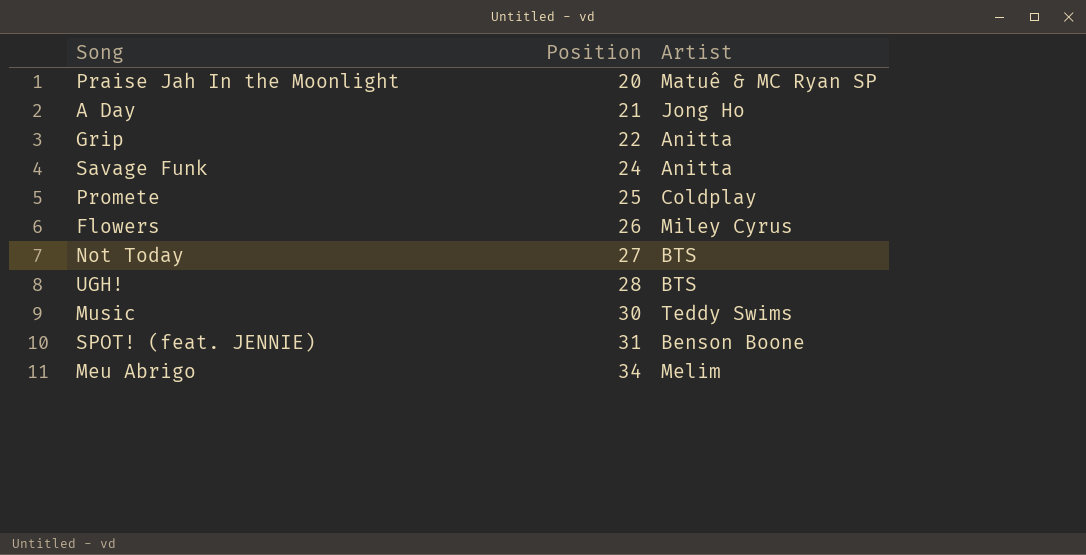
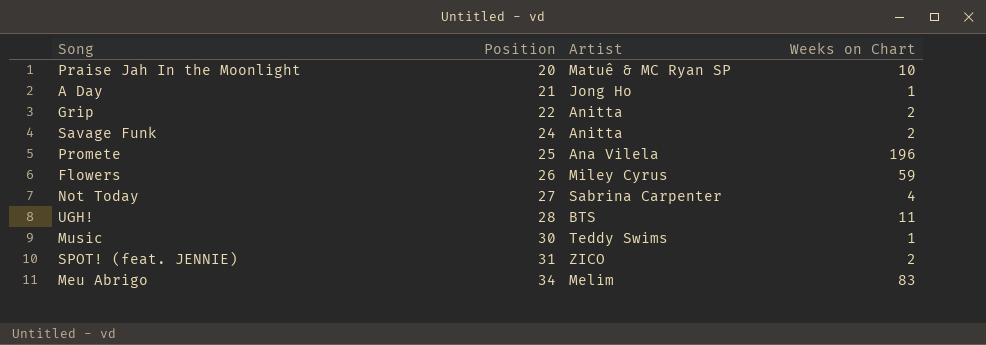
column Weeks on Chart | position: none -> 4
Promete | Artist: Coldplay -> Ana Vilela
Not Today | Artist: BTS -> Sabrina Carpenter
SPOT! (feat. JENNIE) | Artist: Benson Boone -> ZICO

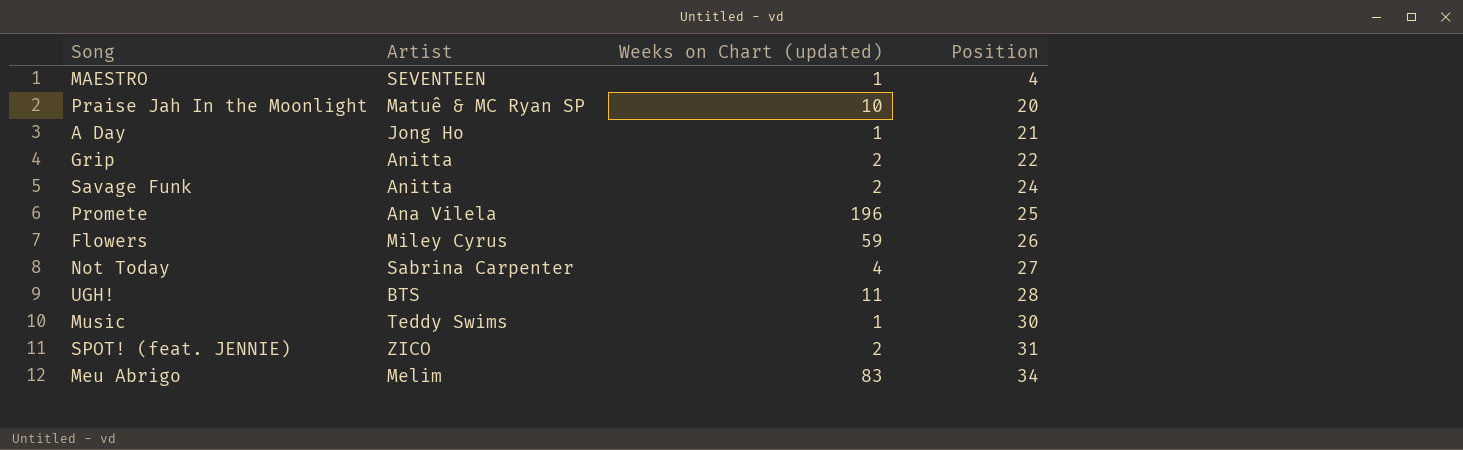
column name: Weeks on Chart -> Weeks on Chart (updated)
column Position | position: 2 -> 4
row MAESTRO: none -> SEVENTEEN | 1 | 4

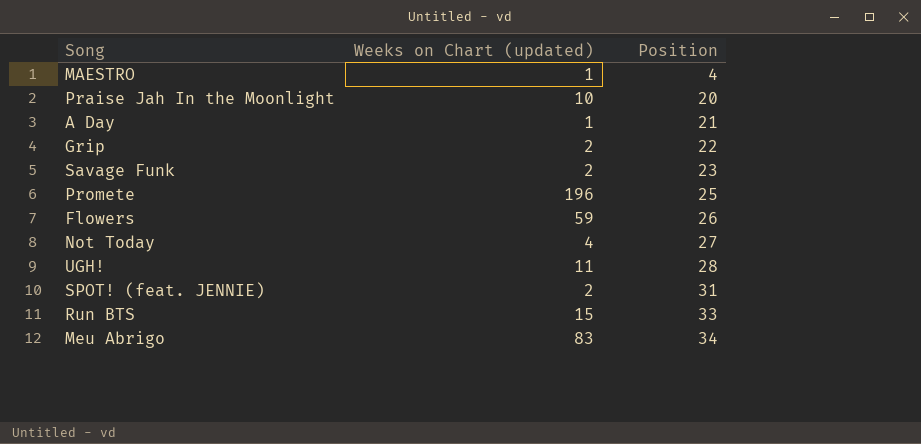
column Artist | position: 2 -> none
row Music: Teddy Swims | 1 | 30 -> none
Savage Funk | Position: 24 -> 23
row Run BTS: none -> 15 | 33

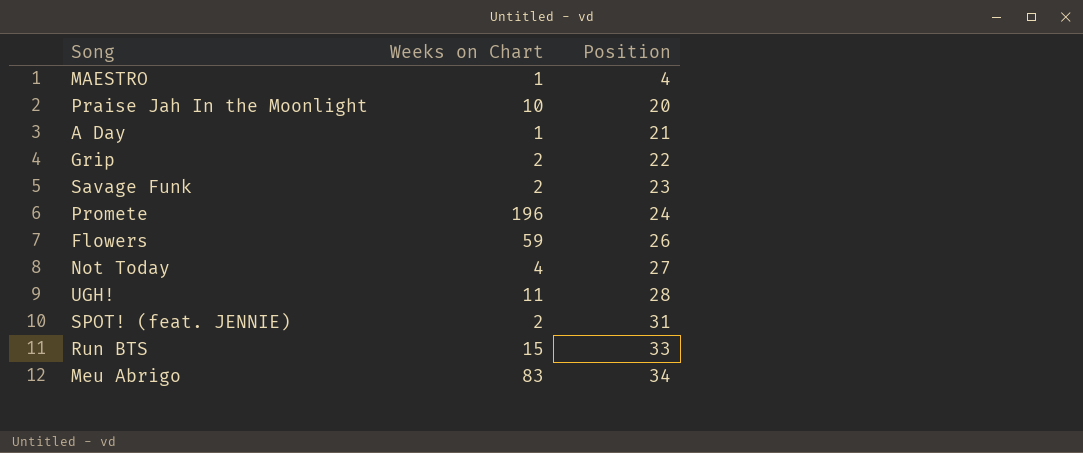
column name: Weeks on Chart (updated) -> Weeks on Chart
Promete | Position: 25 -> 24

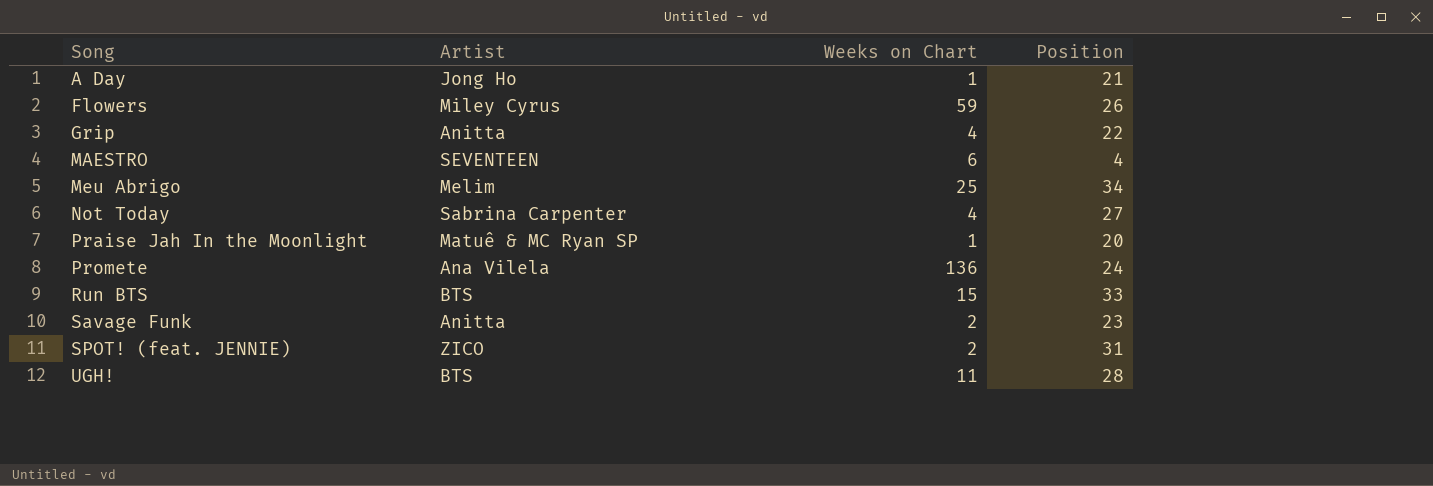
row order: Position ascending -> Song ascending
column Artist | position: none -> 2
Grip | Weeks on Chart: 2 -> 4
MAESTRO | Weeks on Chart: 1 -> 6
Meu Abrigo | Weeks on Chart: 83 -> 25
Praise Jah In the Moonlight | Weeks on Chart: 10 -> 1
Promete | Weeks on Chart: 196 -> 136

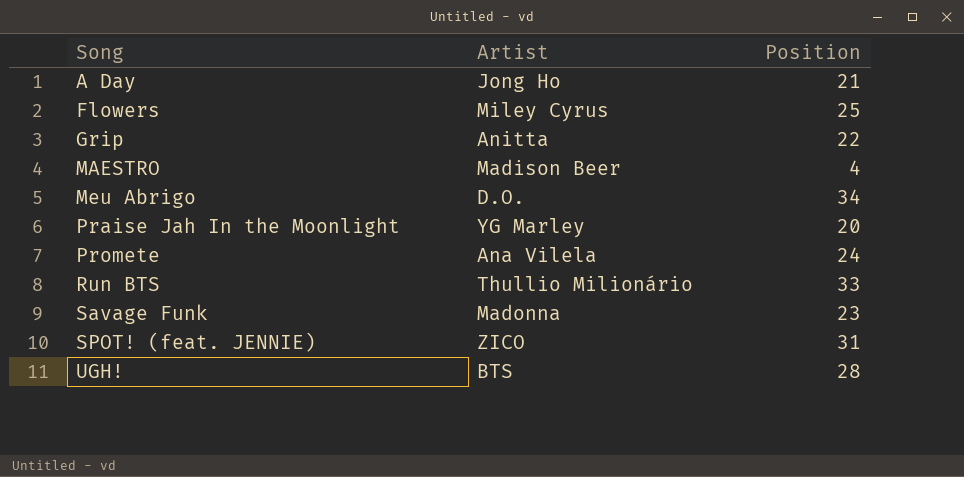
column Weeks on Chart | position: 3 -> none
row Not Today: Sabrina Carpenter | 4 | 27 -> none
Flowers | Position: 26 -> 25
MAESTRO | Artist: SEVENTEEN -> Madison Beer
Meu Abrigo | Artist: Melim -> D.O.
Praise Jah In the Moonlight | Artist: Matuê & MC Ryan SP -> YG Marley
Run BTS | Artist: BTS -> Thullio Milionário
Savage Funk | Artist: Anitta -> Madonna

